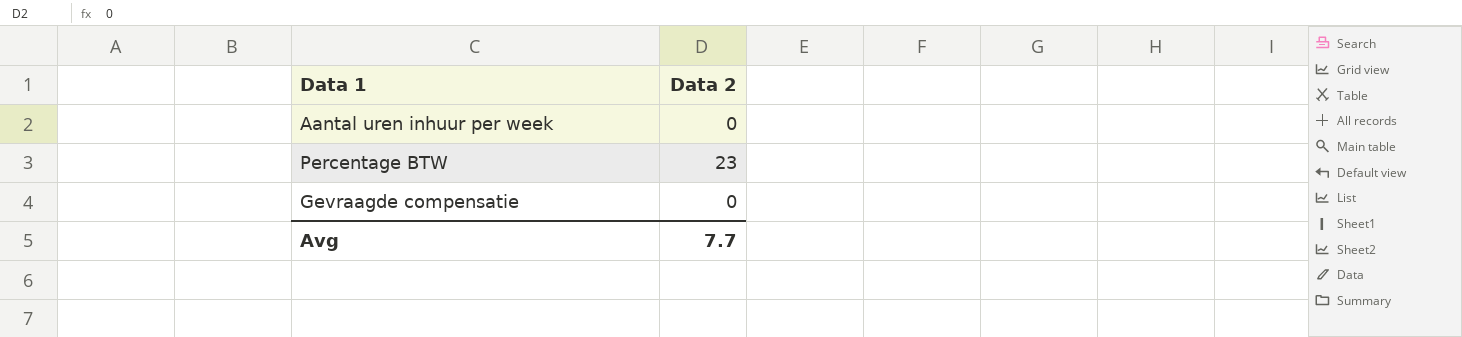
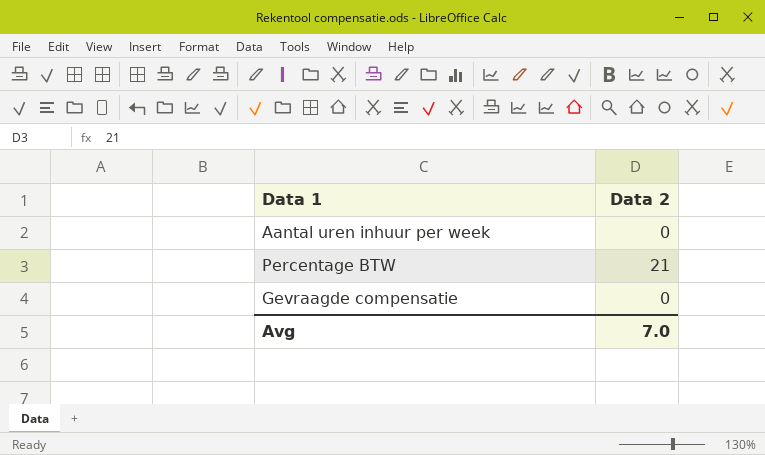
Percentage BTW | Data 2: 23 -> 21
Avg | Data 2: 7.7 -> 7.0

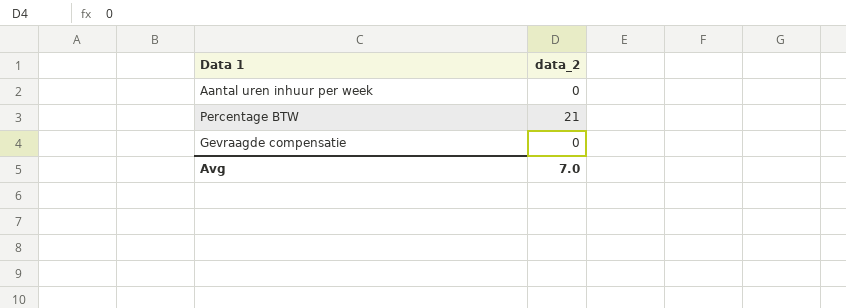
column name: Data 2 -> data_2

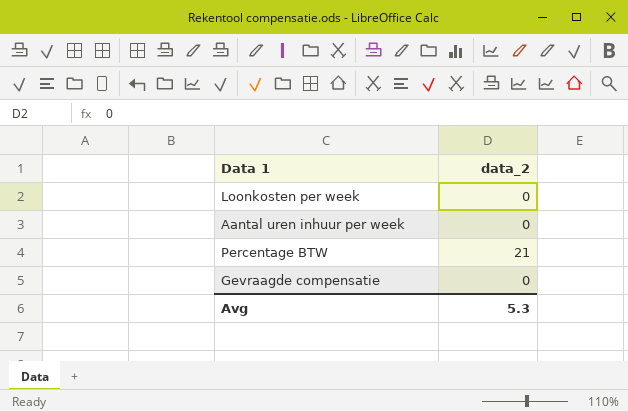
row Loonkosten per week: none -> 0
Avg | data_2: 7.0 -> 5.3

